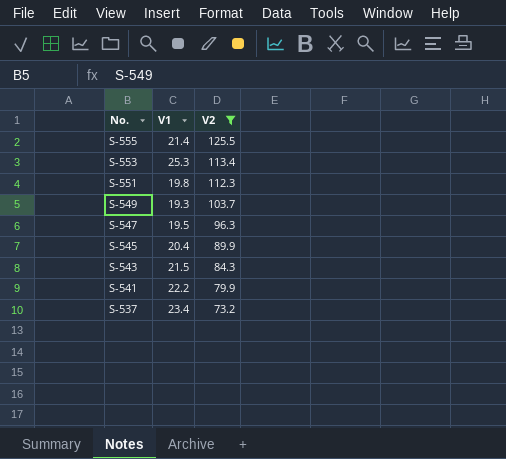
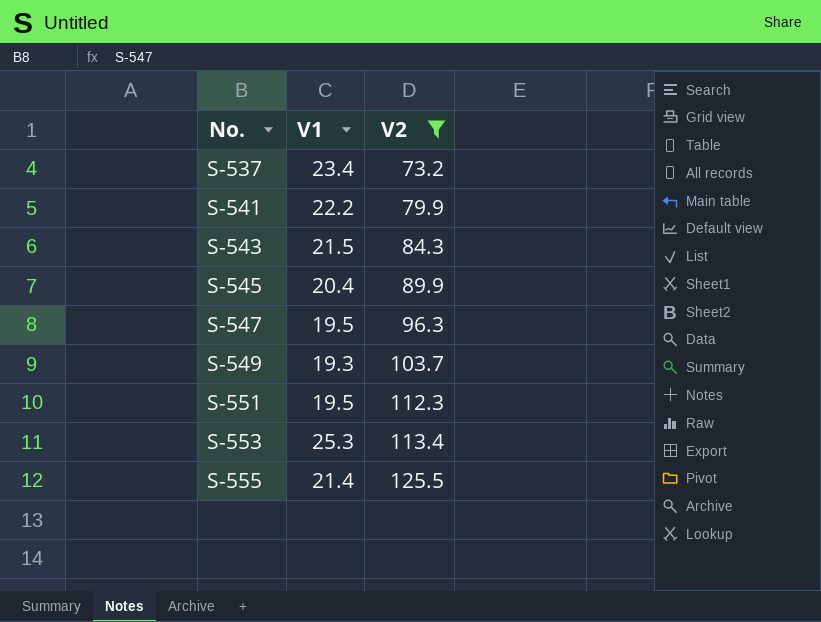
row order: No. descending -> No. ascending
S-551 | V1: 19.8 -> 19.5

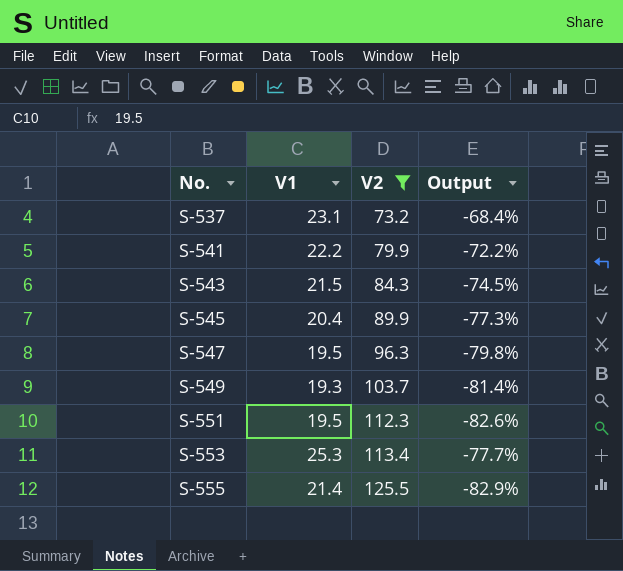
column Output | formula: none -> ([V1] - [V2]) / [V2]
S-537 | V1: 23.4 -> 23.1

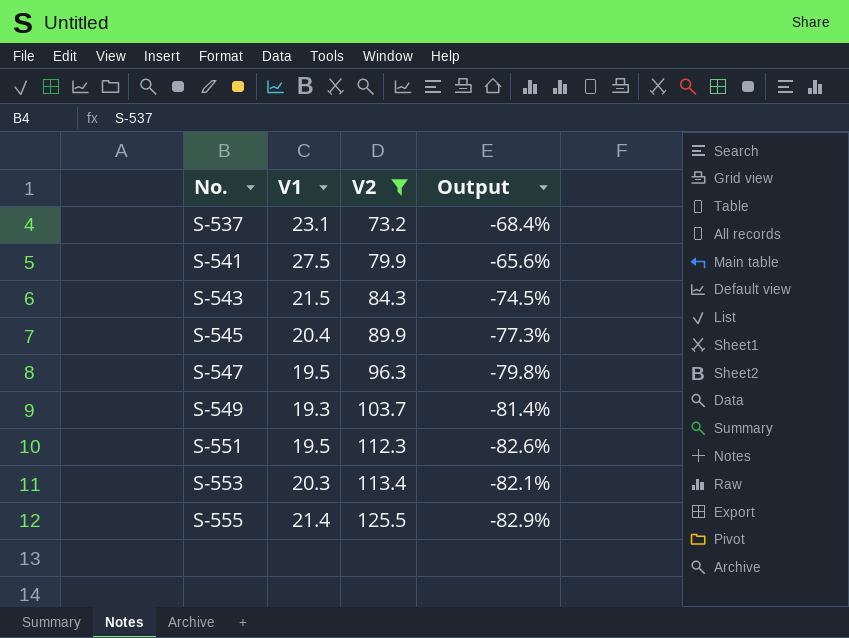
S-541 | V1: 22.2 -> 27.5
S-541 | Output: -72.2% -> -65.6%
S-553 | V1: 25.3 -> 20.3
S-553 | Output: -77.7% -> -82.1%

